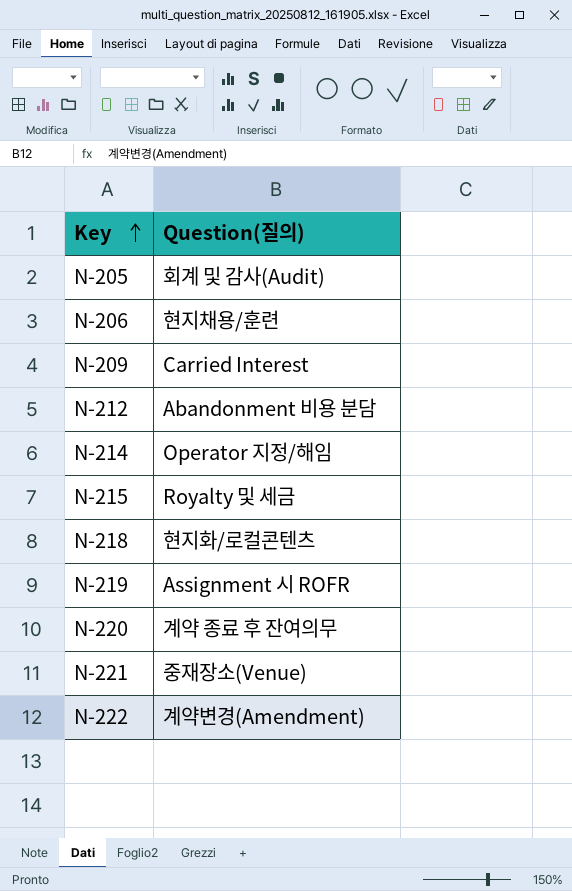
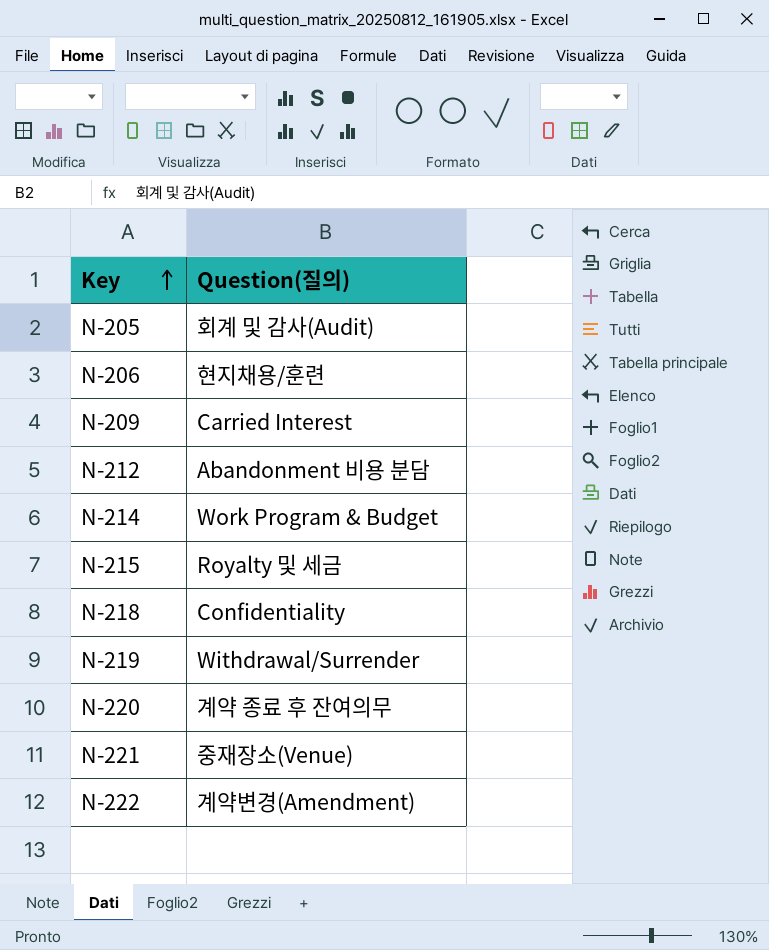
N-214 | Question(질의): Operator 지정/해임 -> Work Program & Budget
N-218 | Question(질의): 현지화/로컬콘텐츠 -> Confidentiality
N-219 | Question(질의): Assignment 시 ROFR -> Withdrawal/Surrender

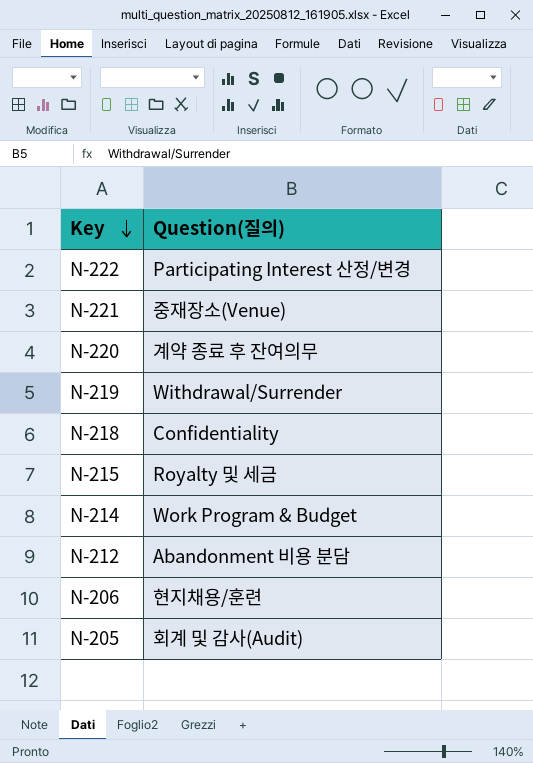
row order: Key ascending -> Key descending
row N-209: Carried Interest -> none
N-222 | Question(질의): 계약변경(Amendment) -> Participating Interest 산정/변경

